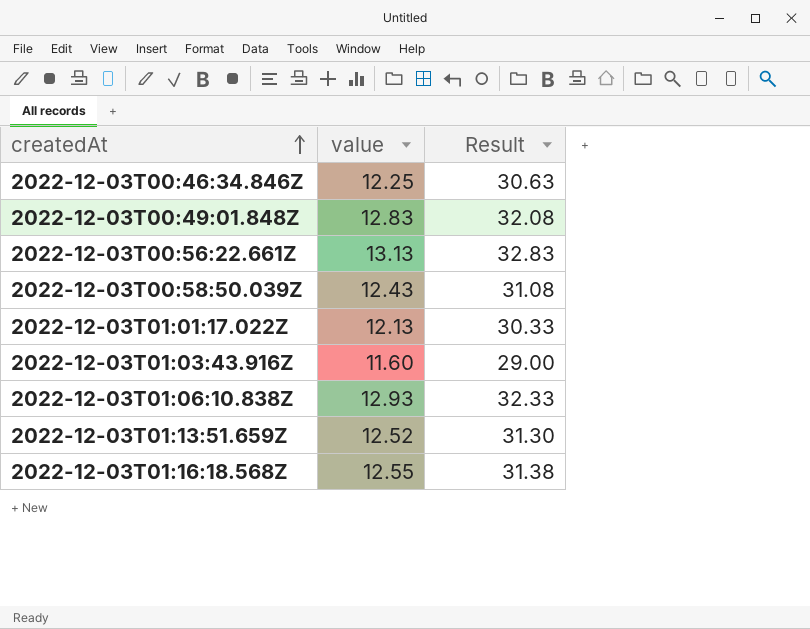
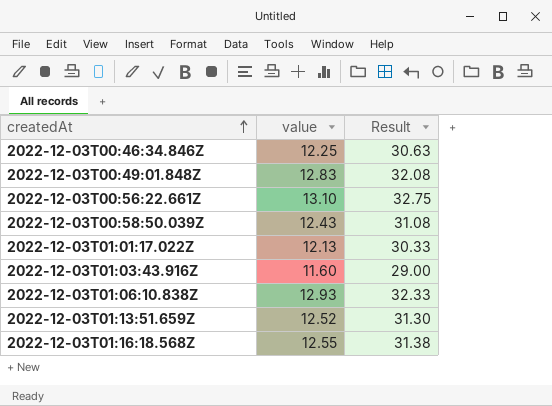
2022-12-03T00:56:22.661Z | value: 13.13 -> 13.10
2022-12-03T00:56:22.661Z | Result: 32.83 -> 32.75

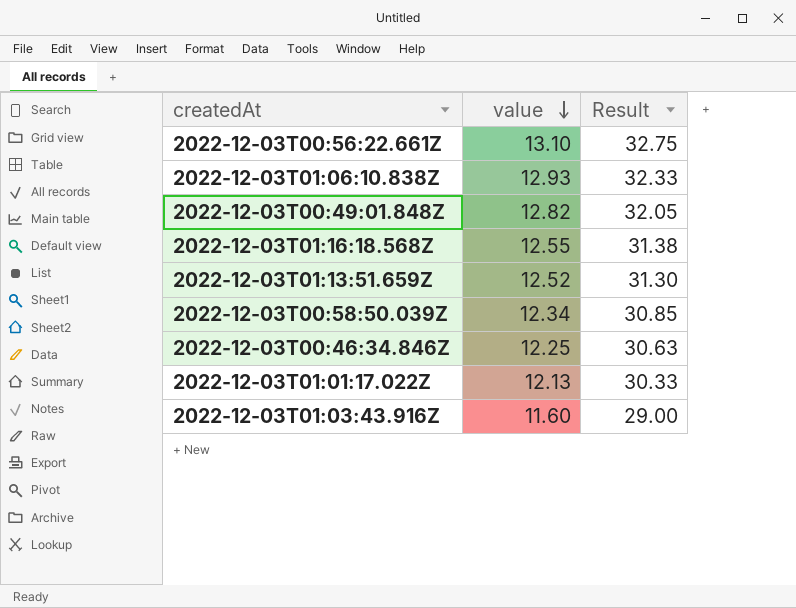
row order: createdAt ascending -> value descending
2022-12-03T00:49:01.848Z | value: 12.83 -> 12.82
2022-12-03T00:49:01.848Z | Result: 32.08 -> 32.05
2022-12-03T00:58:50.039Z | value: 12.43 -> 12.34
2022-12-03T00:58:50.039Z | Result: 31.08 -> 30.85

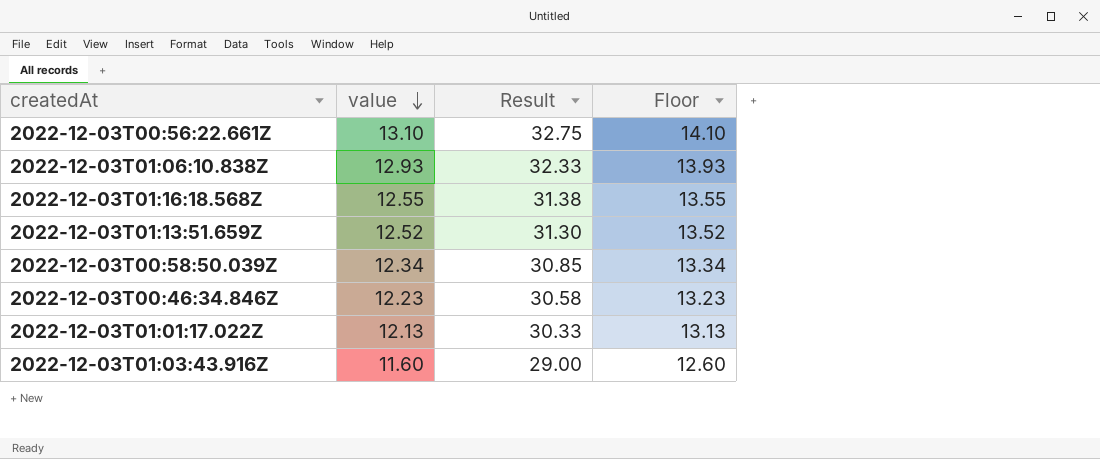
column Floor | formula: none -> [value] + 1
row 2022-12-03T00:49:01.848Z: 12.82 | 32.05 -> none
2022-12-03T00:46:34.846Z | value: 12.25 -> 12.23
2022-12-03T00:46:34.846Z | Result: 30.63 -> 30.58

